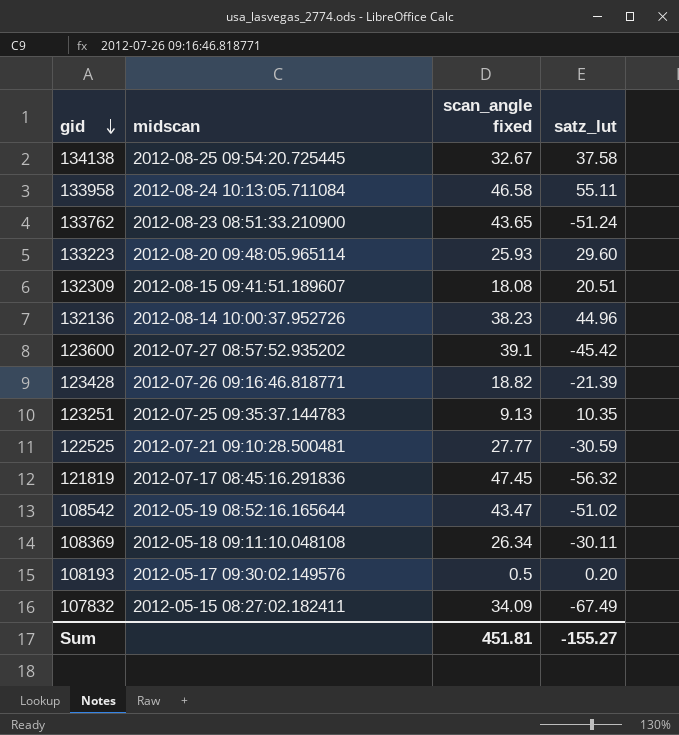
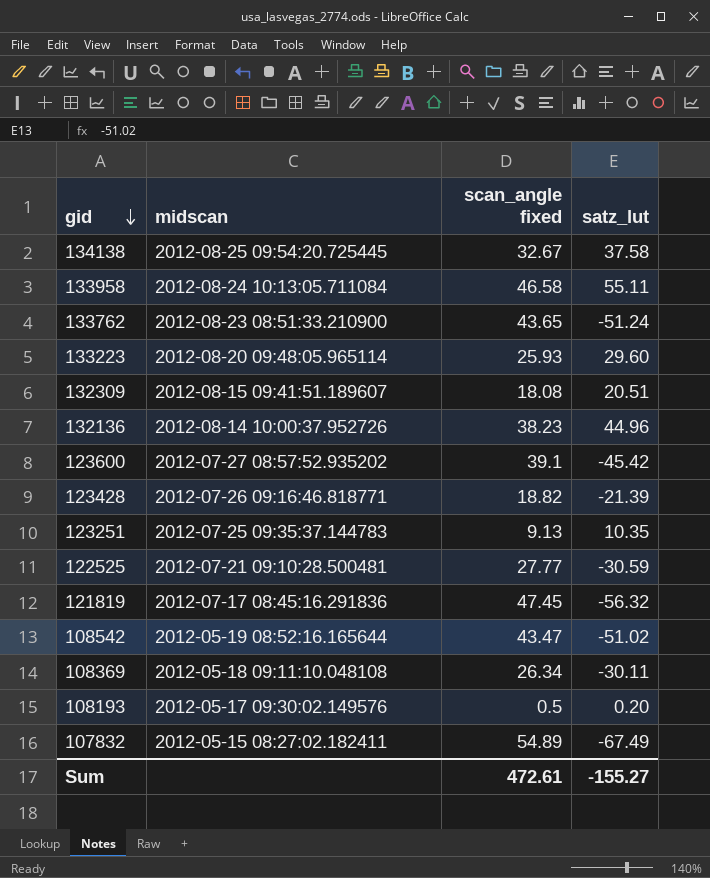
107832 | scan_angle fixed: 34.09 -> 54.89
Sum | scan_angle fixed: 451.81 -> 472.61

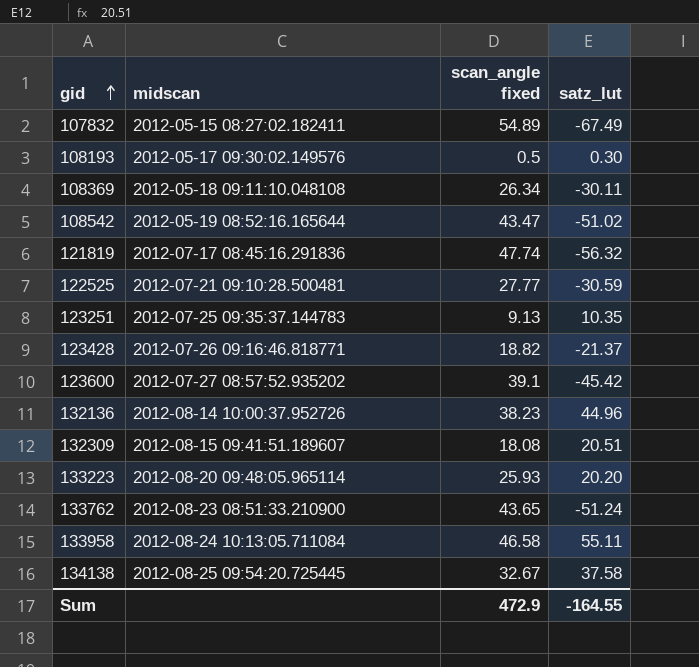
row order: gid descending -> gid ascending
108193 | satz_lut: 0.20 -> 0.30
121819 | scan_angle fixed: 47.45 -> 47.74
123428 | satz_lut: -21.39 -> -21.37
133223 | satz_lut: 29.60 -> 20.20
Sum | scan_angle fixed: 472.61 -> 472.9
Sum | satz_lut: -155.27 -> -164.55

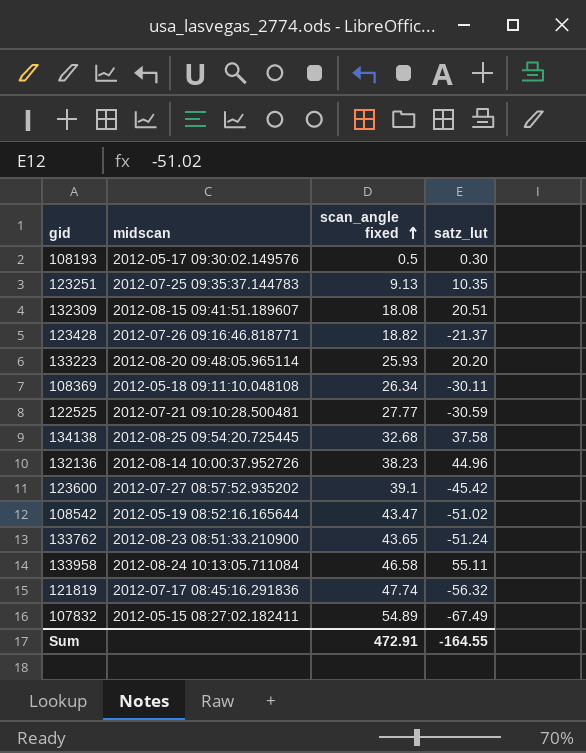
row order: gid ascending -> scan_angle fixed ascending
134138 | scan_angle fixed: 32.67 -> 32.68
Sum | scan_angle fixed: 472.9 -> 472.91

